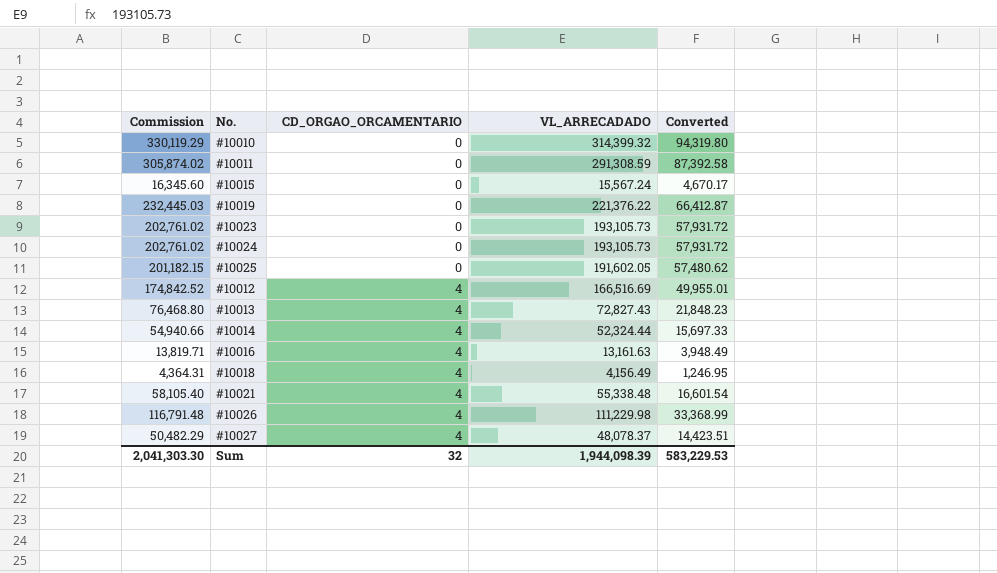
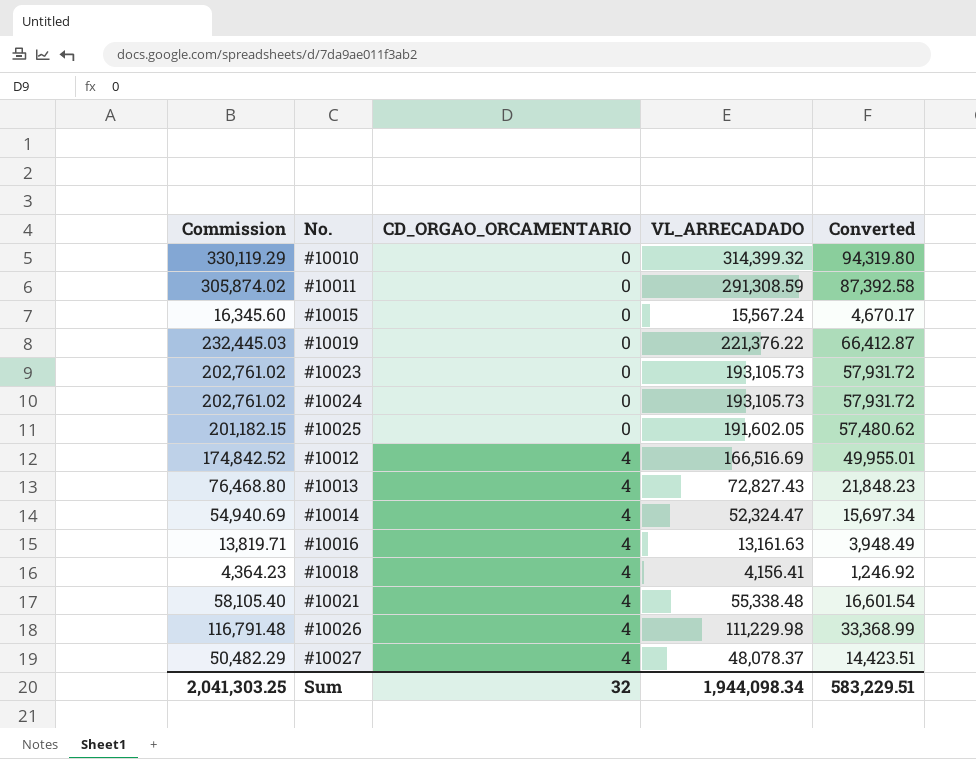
#10014 | Commission: 54,940.66 -> 54,940.69
#10014 | VL_ARRECADADO: 52,324.44 -> 52,324.47
#10014 | Converted: 15,697.33 -> 15,697.34
#10018 | Commission: 4,364.31 -> 4,364.23
#10018 | VL_ARRECADADO: 4,156.49 -> 4,156.41
#10018 | Converted: 1,246.95 -> 1,246.92
Sum | Commission: 2,041,303.30 -> 2,041,303.25
Sum | VL_ARRECADADO: 1,944,098.39 -> 1,944,098.34
Sum | Converted: 583,229.53 -> 583,229.51

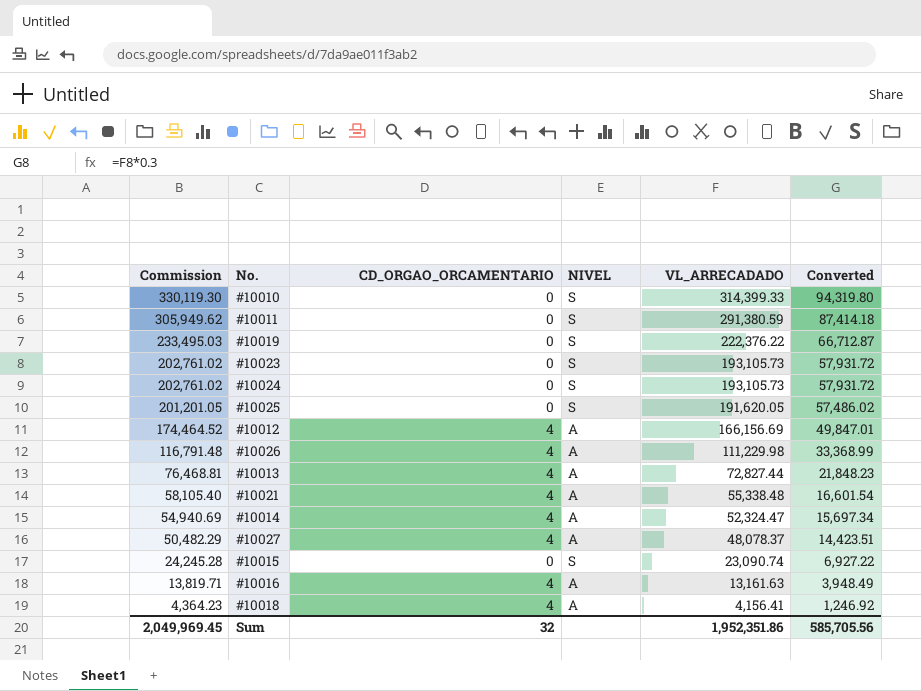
row order: CD_ORGAO_ORCAMENTARIO ascending -> Commission descending
column NIVEL | position: none -> 4
#10010 | Commission: 330,119.29 -> 330,119.30
#10010 | VL_ARRECADADO: 314,399.32 -> 314,399.33
#10011 | Commission: 305,874.02 -> 305,949.62
#10011 | VL_ARRECADADO: 291,308.59 -> 291,380.59
#10011 | Converted: 87,392.58 -> 87,414.18
#10019 | Commission: 232,445.03 -> 233,495.03
#10019 | VL_ARRECADADO: 221,376.22 -> 222,376.22
#10019 | Converted: 66,412.87 -> 66,712.87
#10025 | Commission: 201,182.15 -> 201,201.05
#10025 | VL_ARRECADADO: 191,602.05 -> 191,620.05
#10025 | Converted: 57,480.62 -> 57,486.02
#10012 | Commission: 174,842.52 -> 174,464.52
#10012 | VL_ARRECADADO: 166,516.69 -> 166,156.69
#10012 | Converted: 49,955.01 -> 49,847.01
#10013 | Commission: 76,468.80 -> 76,468.81
#10013 | VL_ARRECADADO: 72,827.43 -> 72,827.44
#10015 | Commission: 16,345.60 -> 24,245.28
#10015 | VL_ARRECADADO: 15,567.24 -> 23,090.74
#10015 | Converted: 4,670.17 -> 6,927.22
Sum | Commission: 2,041,303.25 -> 2,049,969.45
Sum | VL_ARRECADADO: 1,944,098.34 -> 1,952,351.86
Sum | Converted: 583,229.51 -> 585,705.56

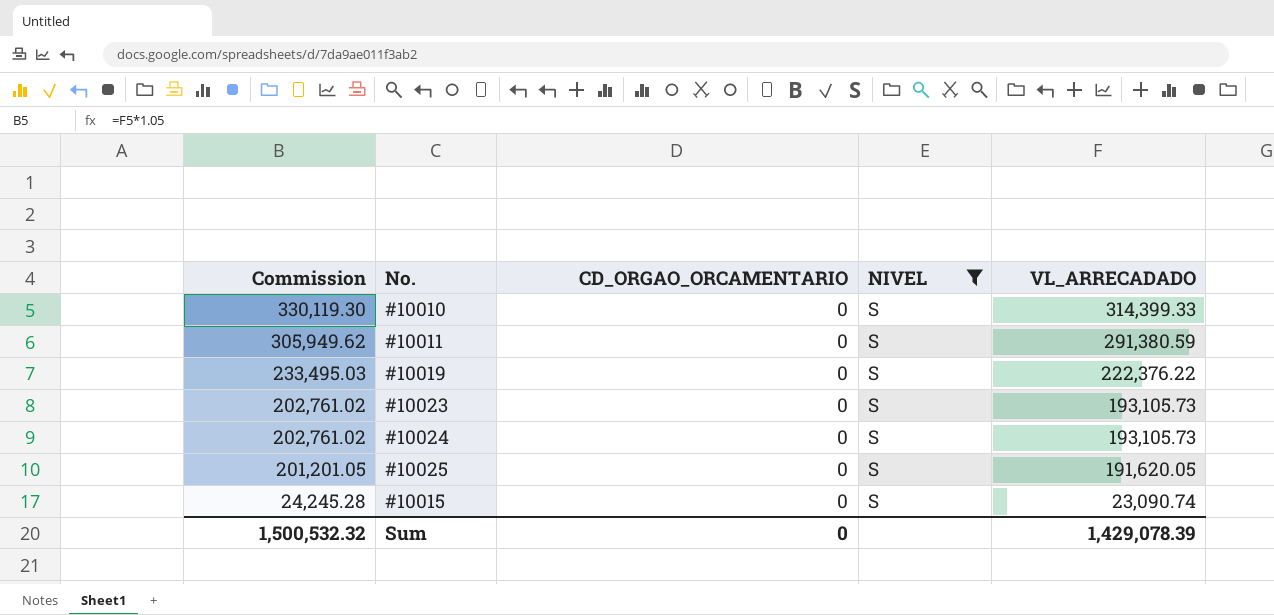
filter: none -> NIVEL = S
column Converted | formula: [VL_ARRECADADO] * 0.3 -> none
Sum | Commission: 2,049,969.45 -> 1,500,532.32
Sum | CD_ORGAO_ORCAMENTARIO: 32 -> 0
Sum | VL_ARRECADADO: 1,952,351.86 -> 1,429,078.39

